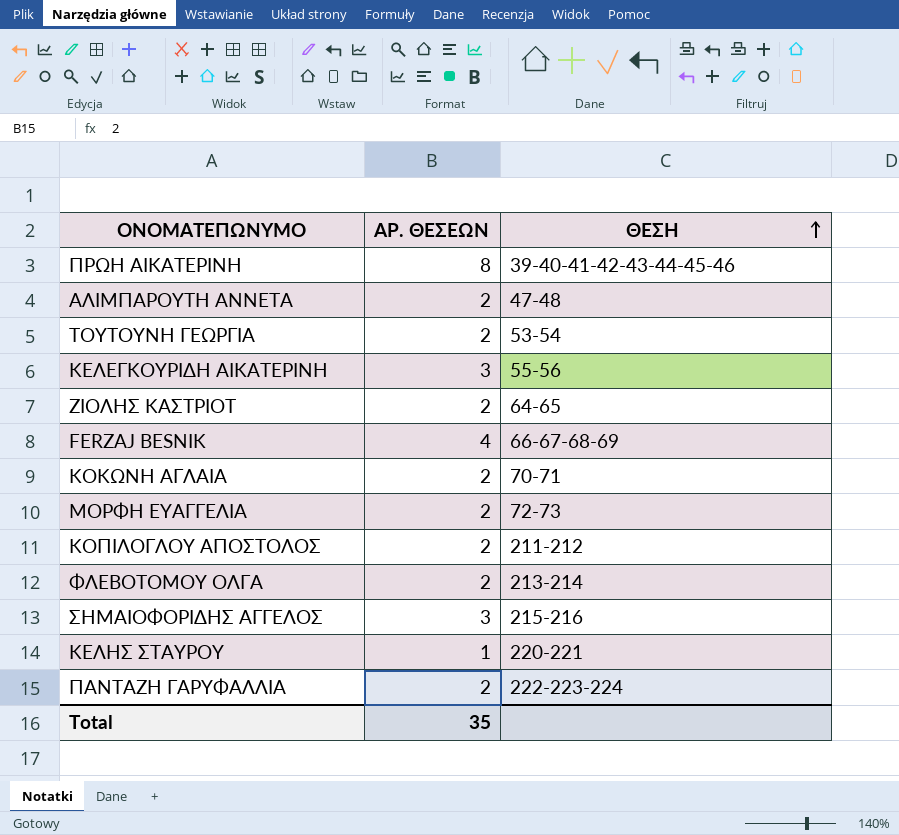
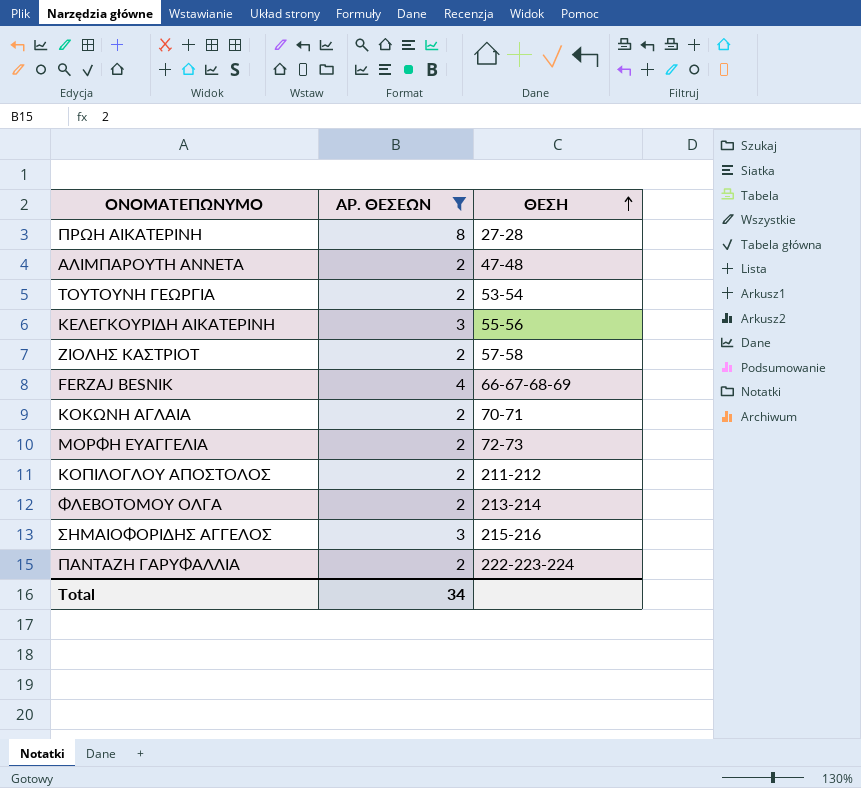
filter: none -> ΑΡ. ΘΕΣΕΩΝ != 1
ΠΡΩΗ ΑΙΚΑΤΕΡΙΝΗ | ΘΕΣΗ: 39-40-41-42-43-44-45-46 -> 27-28
ΖΙΟΛΗΣ ΚΑΣΤΡΙΟΤ | ΘΕΣΗ: 64-65 -> 57-58
Total | ΑΡ. ΘΕΣΕΩΝ: 35 -> 34

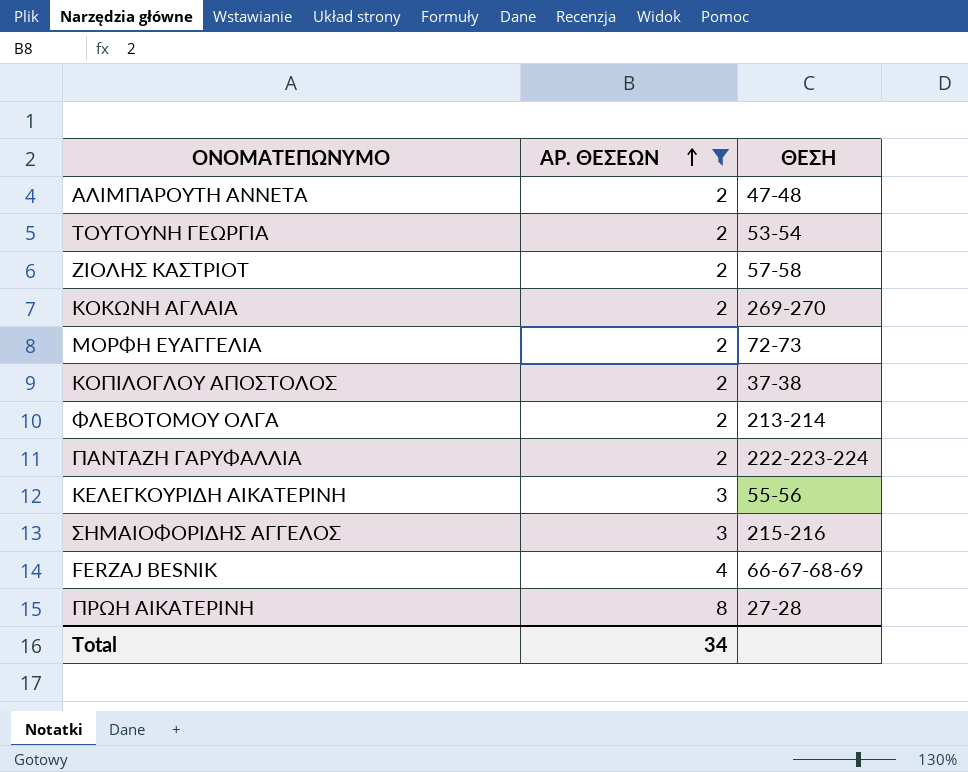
row order: ΘΕΣΗ ascending -> ΑΡ. ΘΕΣΕΩΝ ascending
ΚΟΚΩΝΗ ΑΓΛΑΙΑ | ΘΕΣΗ: 70-71 -> 269-270
ΚΟΠΙΛΟΓΛΟΥ ΑΠΟΣΤΟΛΟΣ | ΘΕΣΗ: 211-212 -> 37-38

